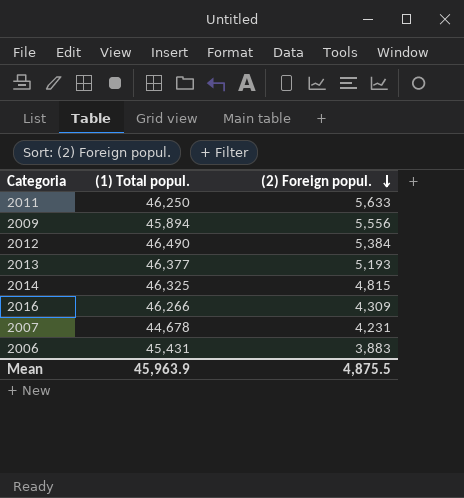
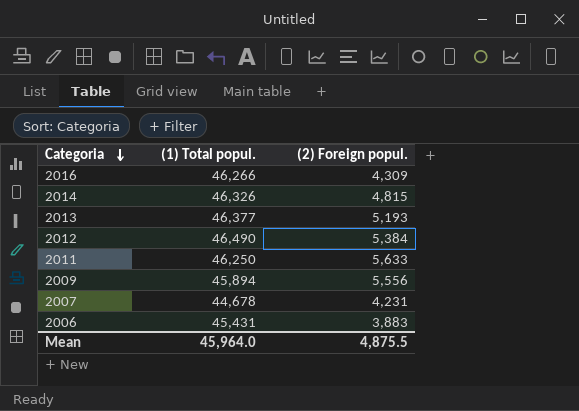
row order: (2) Foreign popul. descending -> Categoria descending
2014 | (1) Total popul.: 46,325 -> 46,326
Mean | (1) Total popul.: 45,963.9 -> 45,964.0

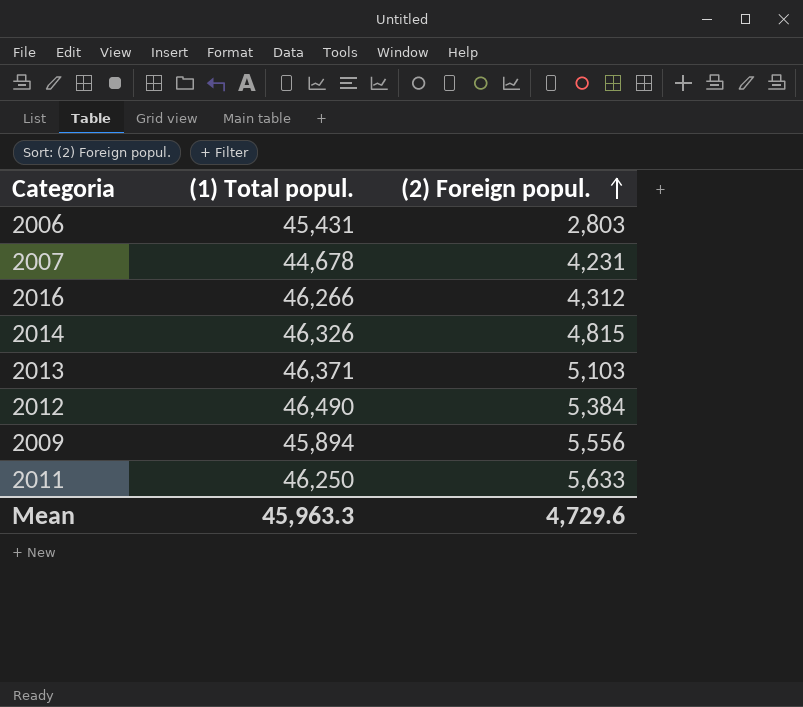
row order: Categoria descending -> (2) Foreign popul. ascending
2006 | (2) Foreign popul.: 3,883 -> 2,803
2016 | (2) Foreign popul.: 4,309 -> 4,312
2013 | (1) Total popul.: 46,377 -> 46,371
2013 | (2) Foreign popul.: 5,193 -> 5,103
Mean | (1) Total popul.: 45,964.0 -> 45,963.3
Mean | (2) Foreign popul.: 4,875.5 -> 4,729.6

